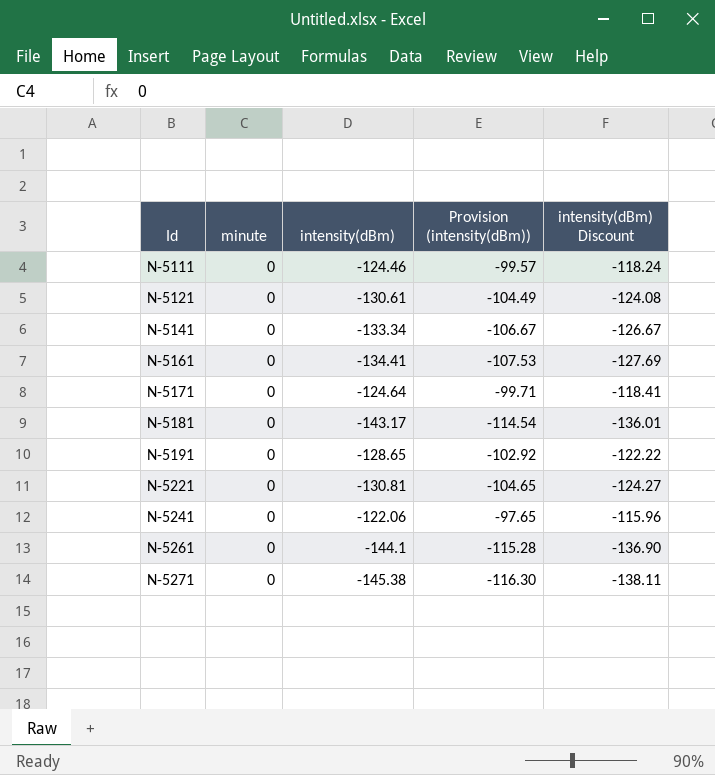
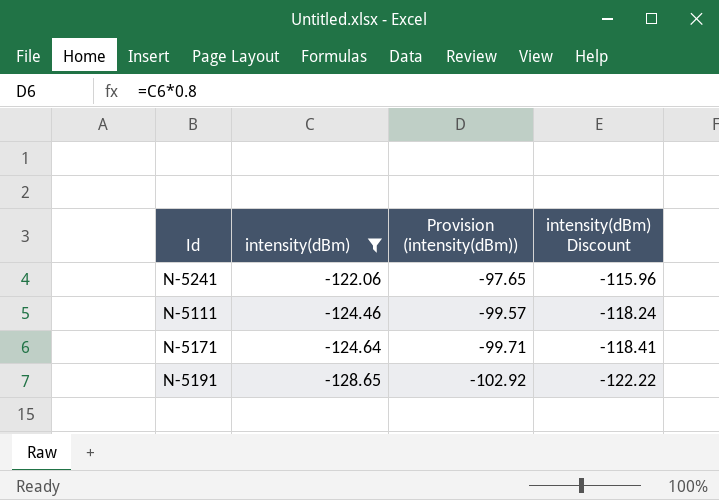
filter: none -> intensity(dBm) >= -128.65
row order: Id ascending -> intensity(dBm) descending
column minute | position: 2 -> none

